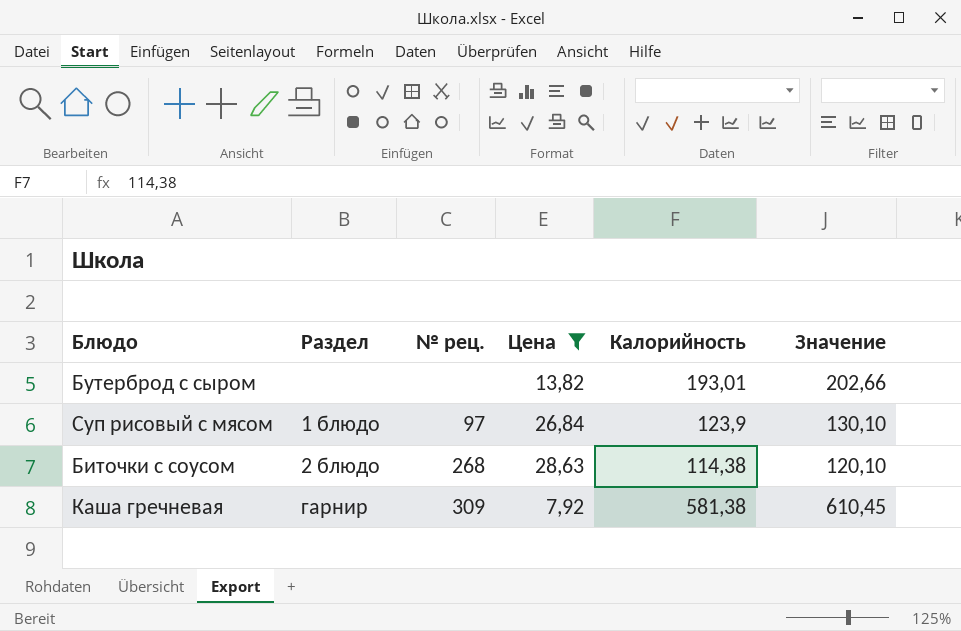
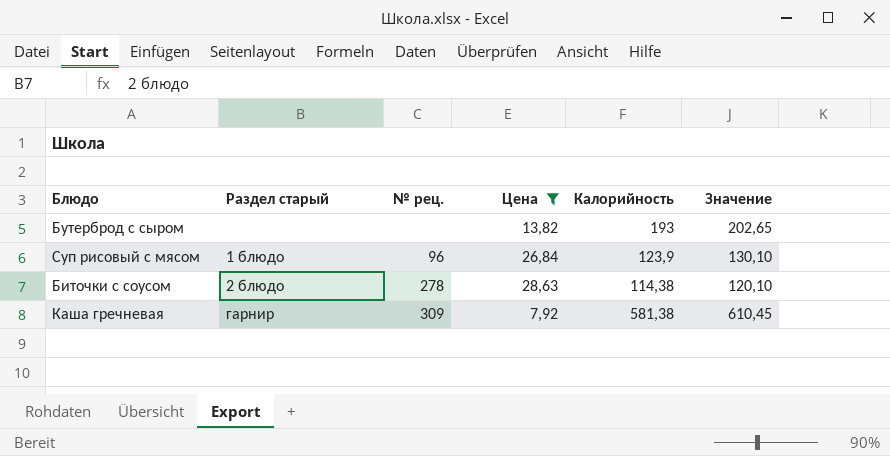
column name: Раздел -> Раздел старый
Бутерброд с сыром | Калорийность: 193,01 -> 193
Бутерброд с сыром | Значение: 202,66 -> 202,65
Суп рисовый с мясом | № рец.: 97 -> 96
Биточки с соусом | № рец.: 268 -> 278

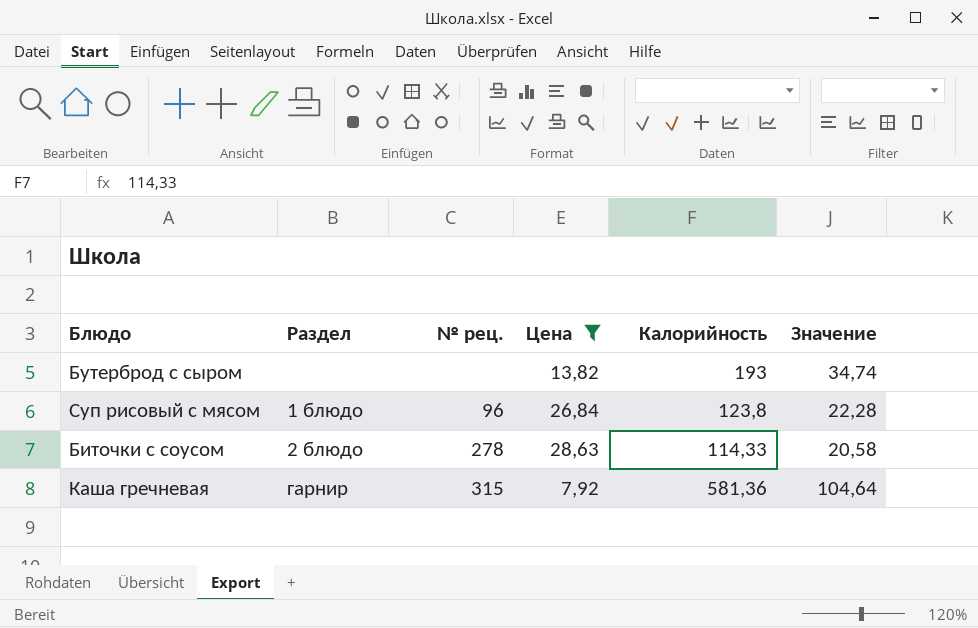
column name: Раздел старый -> Раздел
column Значение | formula: [Калорийность] * 1,05 -> [Калорийность] * 0,18
Суп рисовый с мясом | Калорийность: 123,9 -> 123,8
Биточки с соусом | Калорийность: 114,38 -> 114,33
Каша гречневая | № рец.: 309 -> 315
Каша гречневая | Калорийность: 581,38 -> 581,36

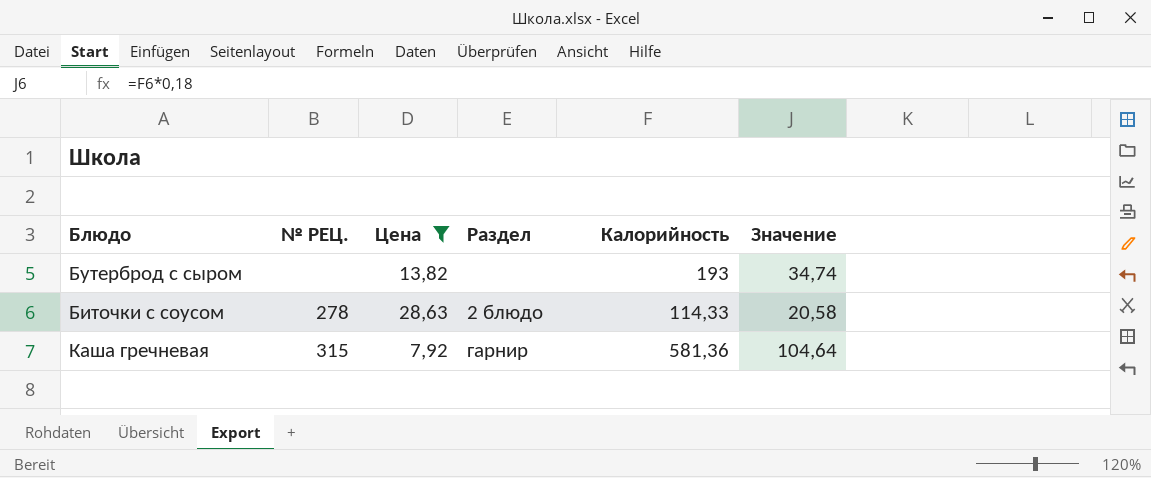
column name: № рец. -> № РЕЦ.
column Раздел | position: 2 -> 4
row Суп рисовый с мясом: 1 блюдо | 96 | 26,84 | 123,8 | 22,28 -> none

